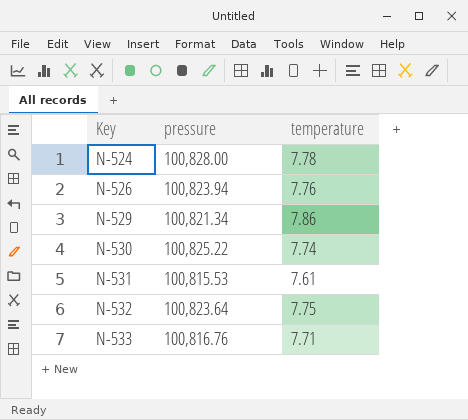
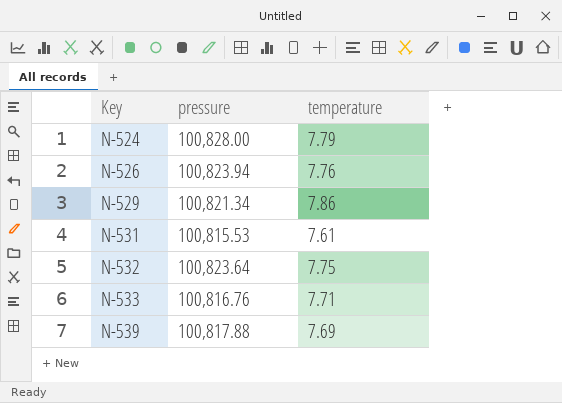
row N-530: 100,825.22 | 7.74 -> none
N-524 | temperature: 7.78 -> 7.79
row N-539: none -> 100,817.88 | 7.69

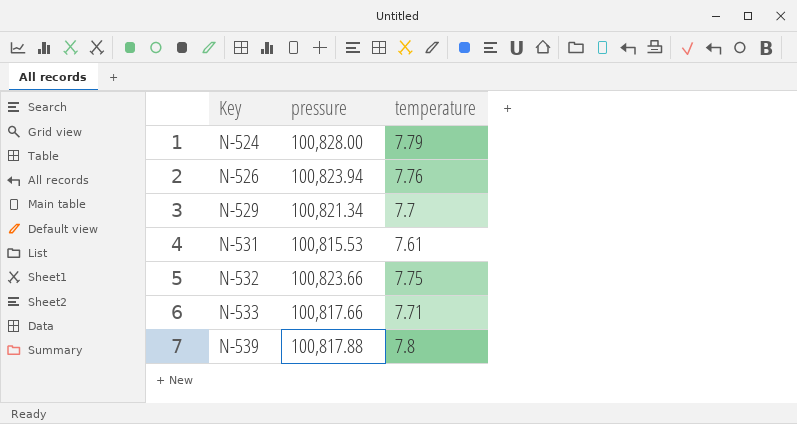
N-529 | temperature: 7.86 -> 7.7
N-532 | pressure: 100,823.64 -> 100,823.66
N-533 | pressure: 100,816.76 -> 100,817.66
N-539 | temperature: 7.69 -> 7.8

